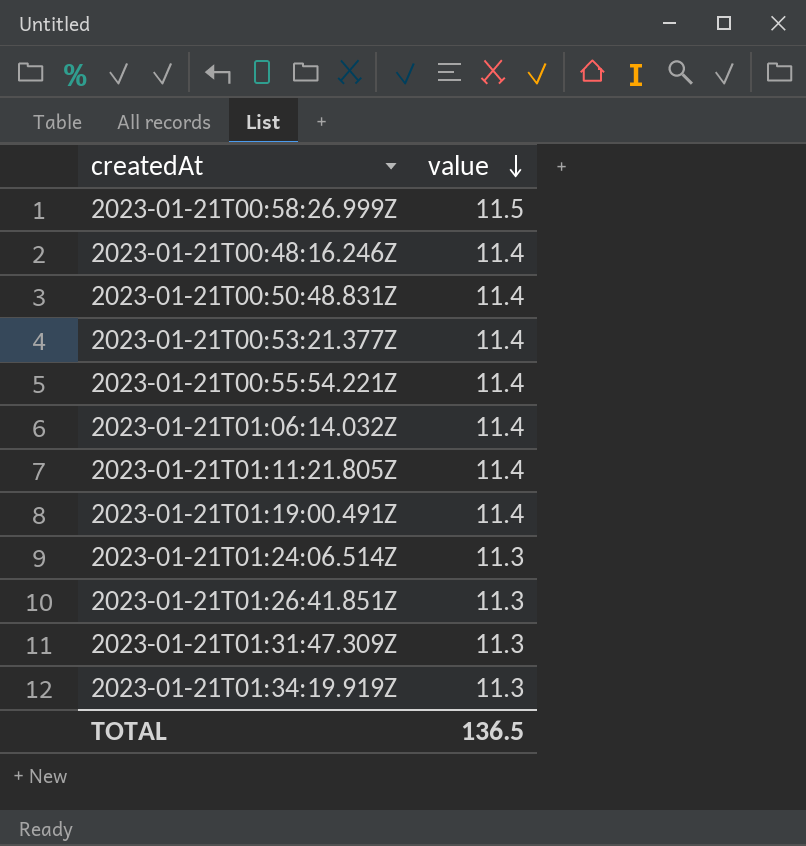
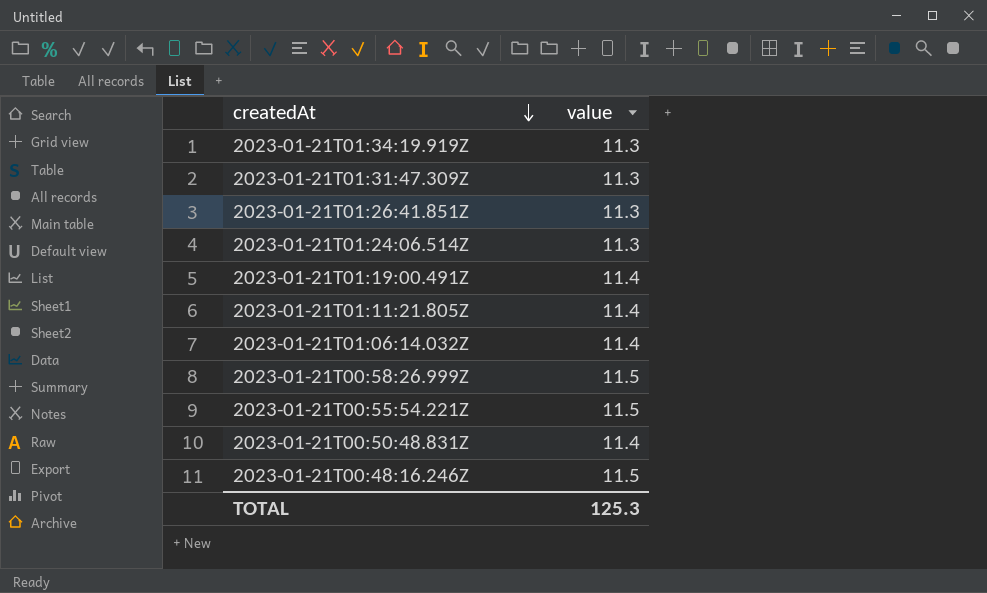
row order: value descending -> createdAt descending
row 2023-01-21T00:53:21.377Z: 11.4 -> none
2023-01-21T00:55:54.221Z | value: 11.4 -> 11.5
2023-01-21T00:48:16.246Z | value: 11.4 -> 11.5
TOTAL | value: 136.5 -> 125.3

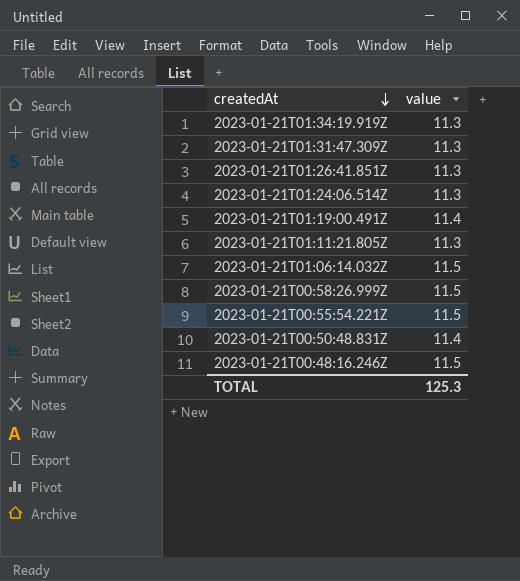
2023-01-21T01:11:21.805Z | value: 11.4 -> 11.3
2023-01-21T01:06:14.032Z | value: 11.4 -> 11.5

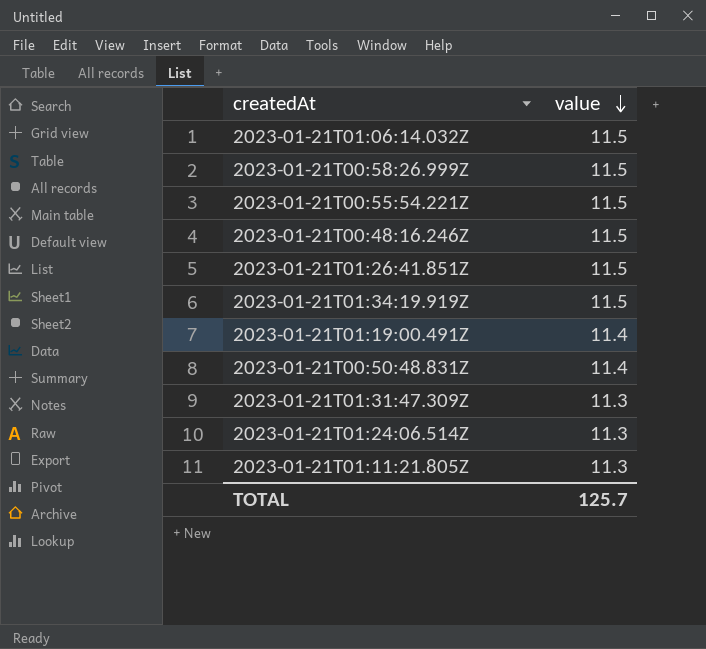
row order: createdAt descending -> value descending
2023-01-21T01:26:41.851Z | value: 11.3 -> 11.5
2023-01-21T01:34:19.919Z | value: 11.3 -> 11.5
TOTAL | value: 125.3 -> 125.7

